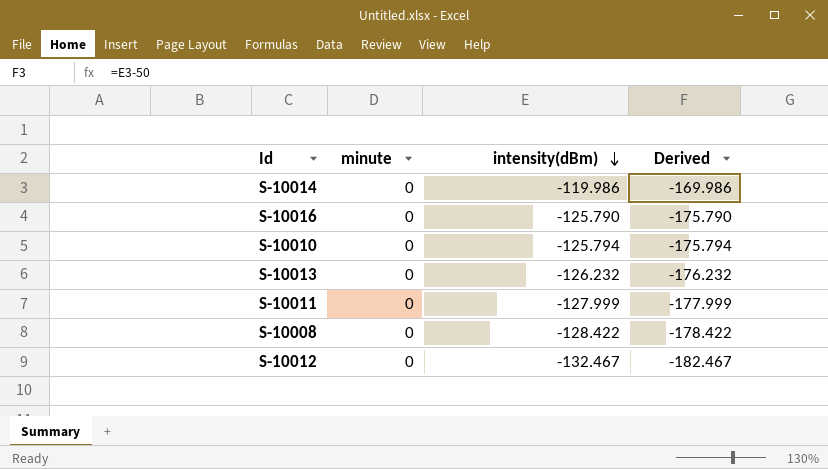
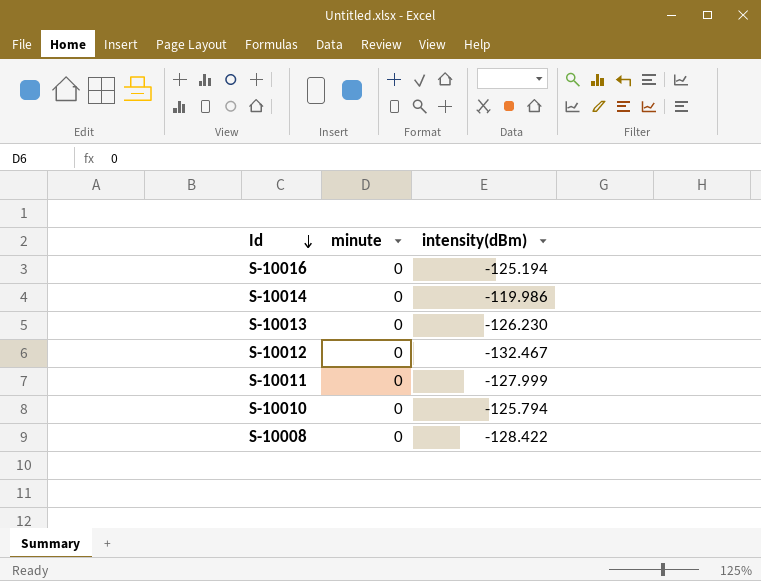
row order: intensity(dBm) descending -> Id descending
column Derived | formula: [intensity(dBm)] - 50 -> none
S-10016 | intensity(dBm): -125.790 -> -125.194
S-10013 | intensity(dBm): -126.232 -> -126.230

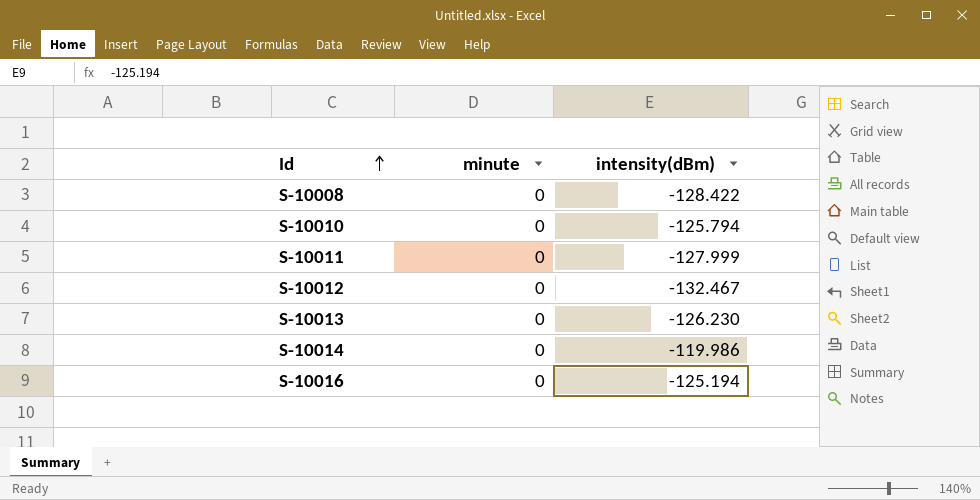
row order: Id descending -> Id ascending

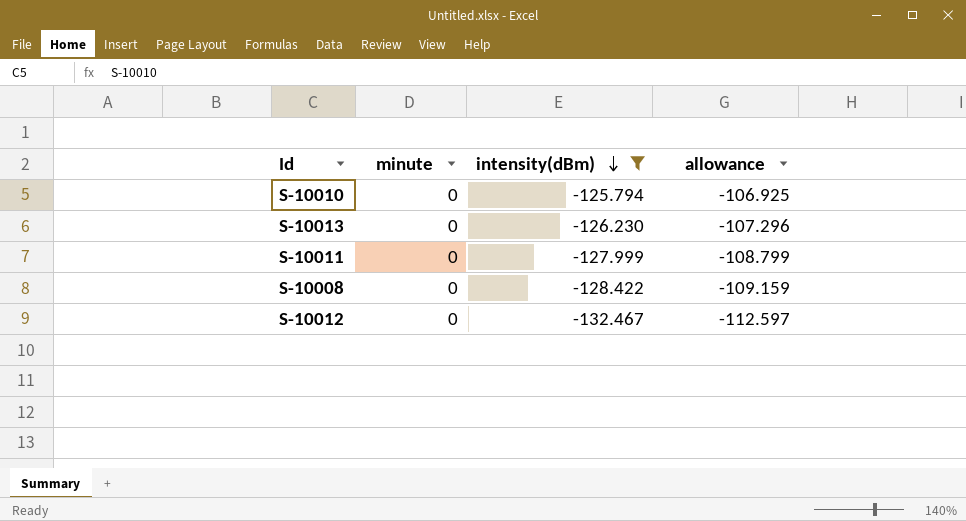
filter: none -> intensity(dBm) <= -125.794
row order: Id ascending -> intensity(dBm) descending
column allowance | formula: none -> [intensity(dBm)] * 0.85

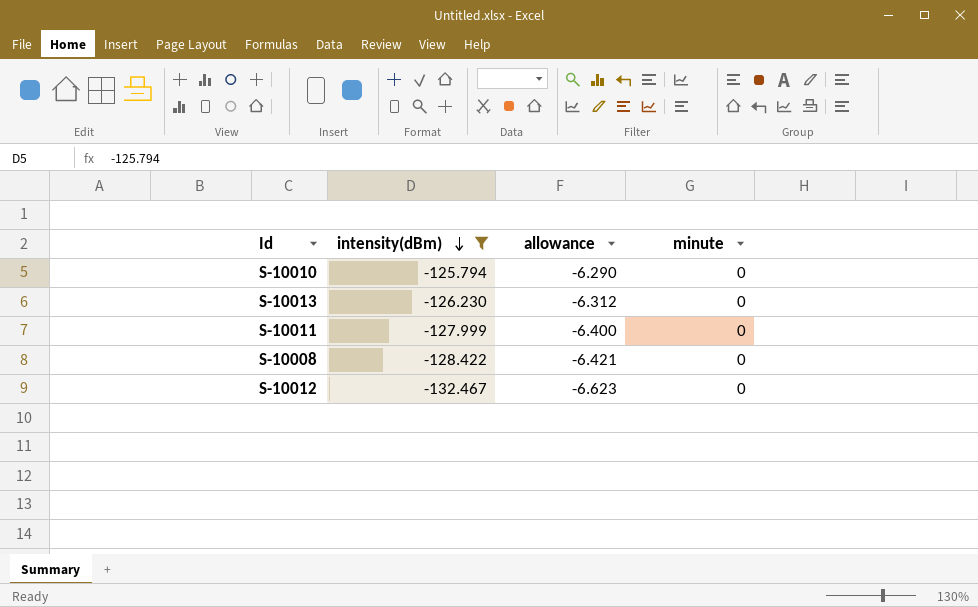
column allowance | formula: [intensity(dBm)] * 0.85 -> [intensity(dBm)] * 0.05
column minute | position: 2 -> 4

